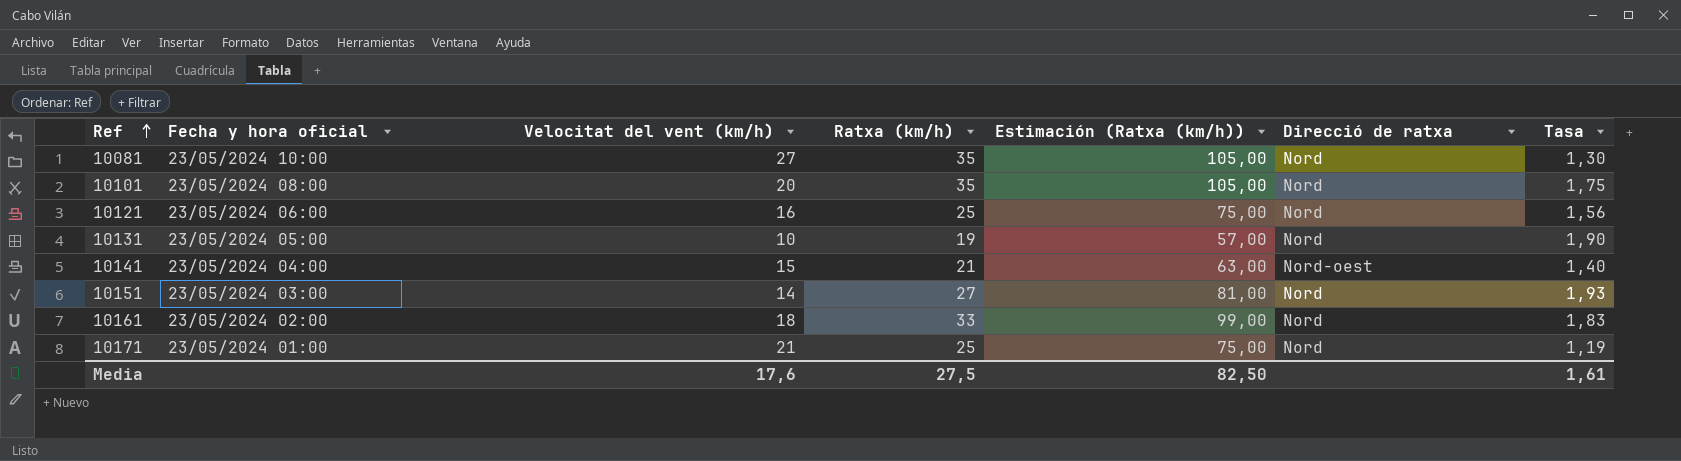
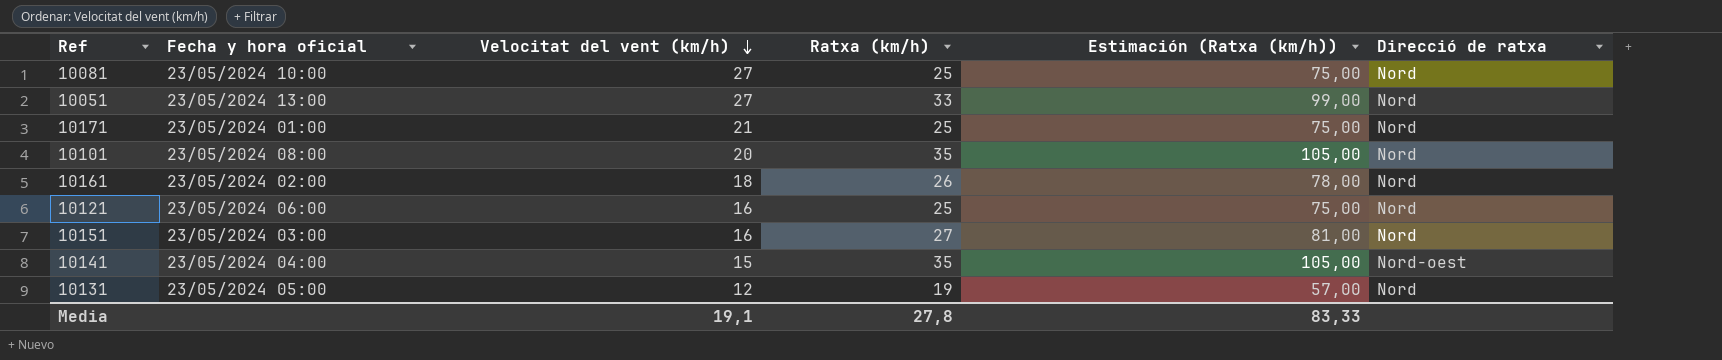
row order: Ref ascending -> Velocitat del vent (km/h) descending
column Tasa | formula: [Ratxa (km/h)] / [Velocitat del vent (km/h)] -> none
10081 | Ratxa (km/h): 35 -> 25
10081 | Estimación (Ratxa (km/h)): 105,00 -> 75,00
row 10051: none -> 23/05/2024 13:00 | 27 | 33 | 99,00 | Nord
10161 | Ratxa (km/h): 33 -> 26
10161 | Estimación (Ratxa (km/h)): 99,00 -> 78,00
10151 | Velocitat del vent (km/h): 14 -> 16
10141 | Ratxa (km/h): 21 -> 35
10141 | Estimación (Ratxa (km/h)): 63,00 -> 105,00
10131 | Velocitat del vent (km/h): 10 -> 12
Media | Velocitat del vent (km/h): 17,6 -> 19,1
Media | Ratxa (km/h): 27,5 -> 27,8
Media | Estimación (Ratxa (km/h)): 82,50 -> 83,33

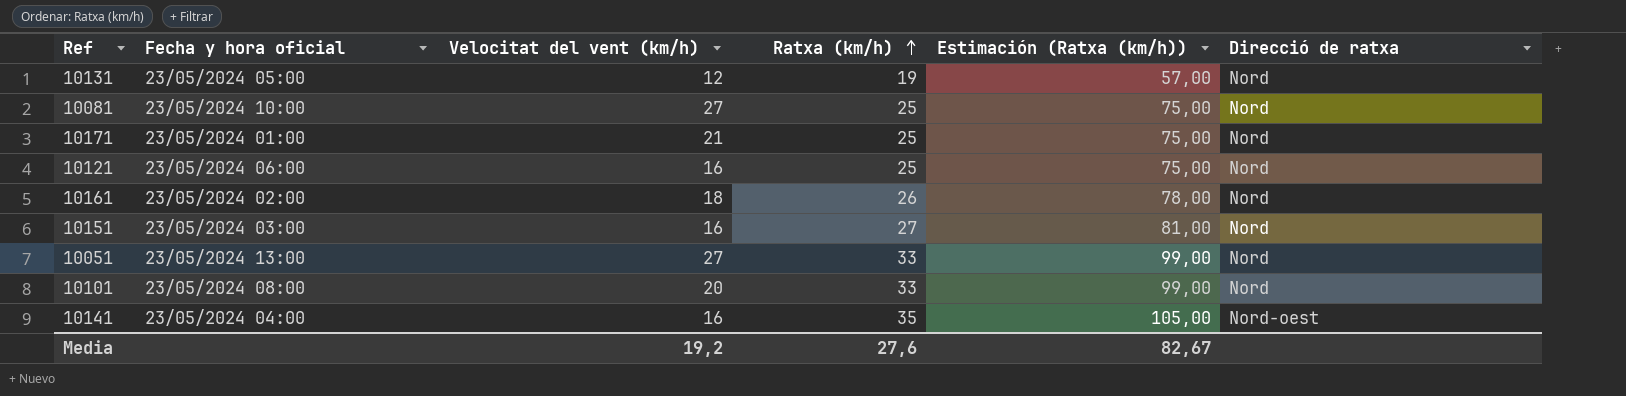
row order: Velocitat del vent (km/h) descending -> Ratxa (km/h) ascending
10101 | Ratxa (km/h): 35 -> 33
10101 | Estimación (Ratxa (km/h)): 105,00 -> 99,00
10141 | Velocitat del vent (km/h): 15 -> 16
Media | Velocitat del vent (km/h): 19,1 -> 19,2
Media | Ratxa (km/h): 27,8 -> 27,6
Media | Estimación (Ratxa (km/h)): 83,33 -> 82,67

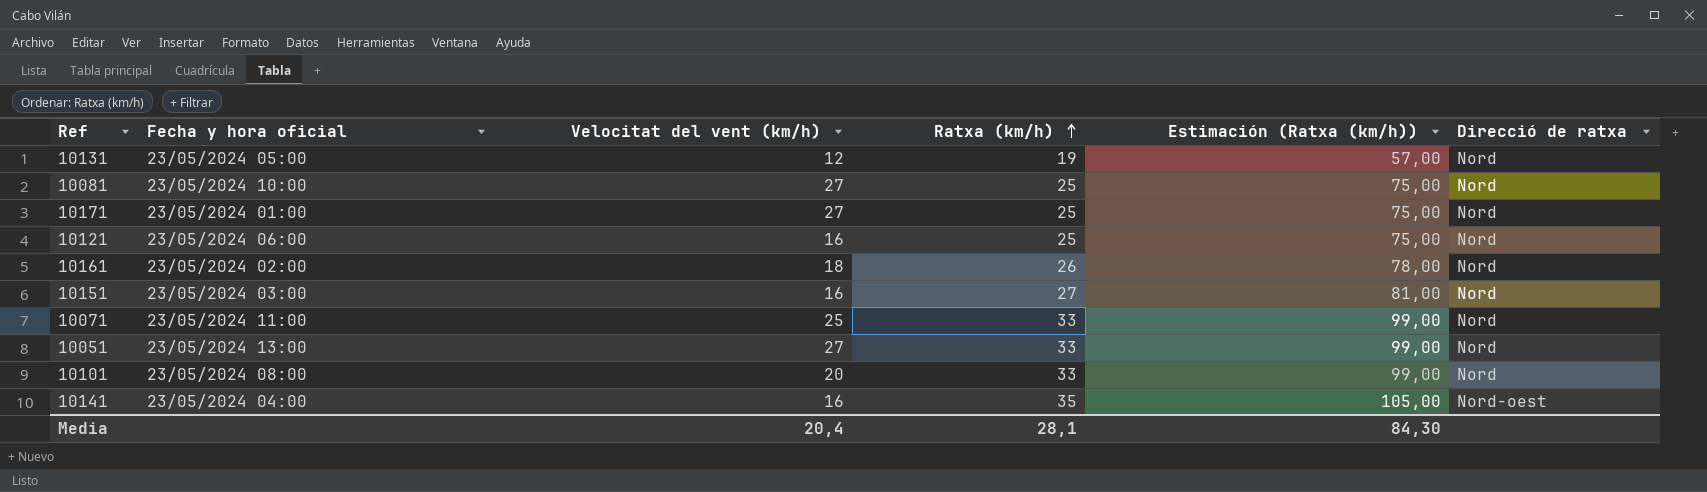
10171 | Velocitat del vent (km/h): 21 -> 27
row 10071: none -> 23/05/2024 11:00 | 25 | 33 | 99,00 | Nord
Media | Velocitat del vent (km/h): 19,2 -> 20,4
Media | Ratxa (km/h): 27,6 -> 28,1
Media | Estimación (Ratxa (km/h)): 82,67 -> 84,30

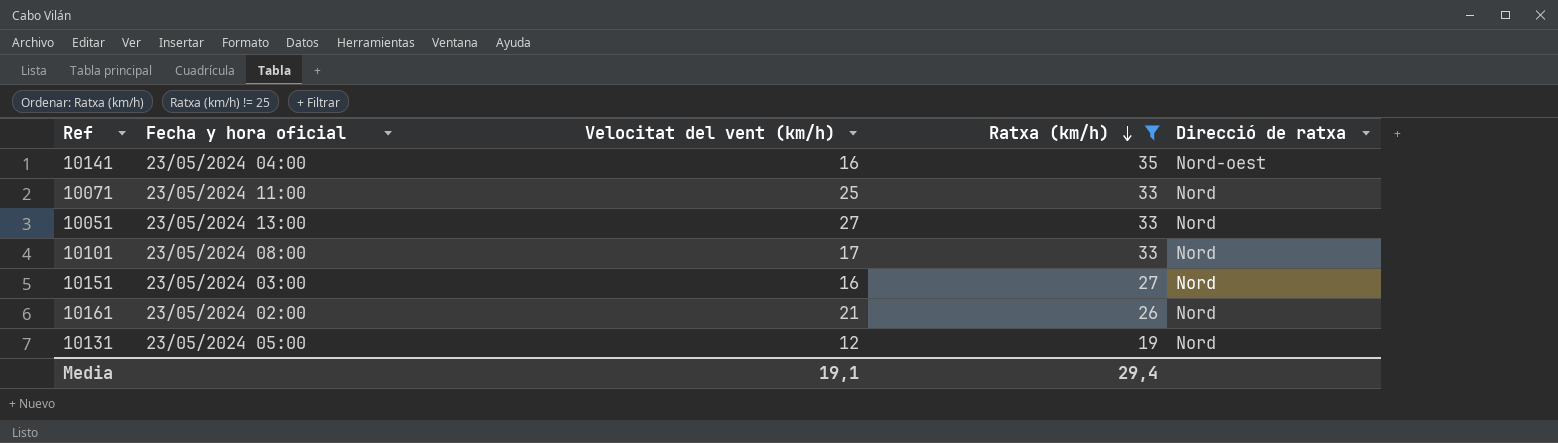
filter: none -> Ratxa (km/h) != 25
row order: Ratxa (km/h) ascending -> Ratxa (km/h) descending
column Estimación (Ratxa (km/h)) | formula: [Ratxa (km/h)] * 3 -> none
10101 | Velocitat del vent (km/h): 20 -> 17
10161 | Velocitat del vent (km/h): 18 -> 21
Media | Velocitat del vent (km/h): 20,4 -> 19,1
Media | Ratxa (km/h): 28,1 -> 29,4

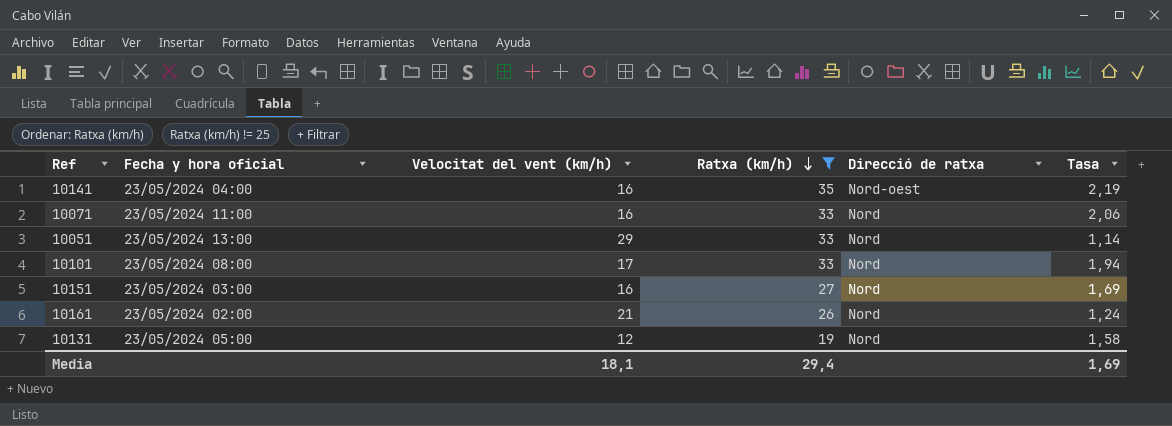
column Tasa | formula: none -> [Ratxa (km/h)] / [Velocitat del vent (km/h)]
10071 | Velocitat del vent (km/h): 25 -> 16
10051 | Velocitat del vent (km/h): 27 -> 29
Media | Velocitat del vent (km/h): 19,1 -> 18,1

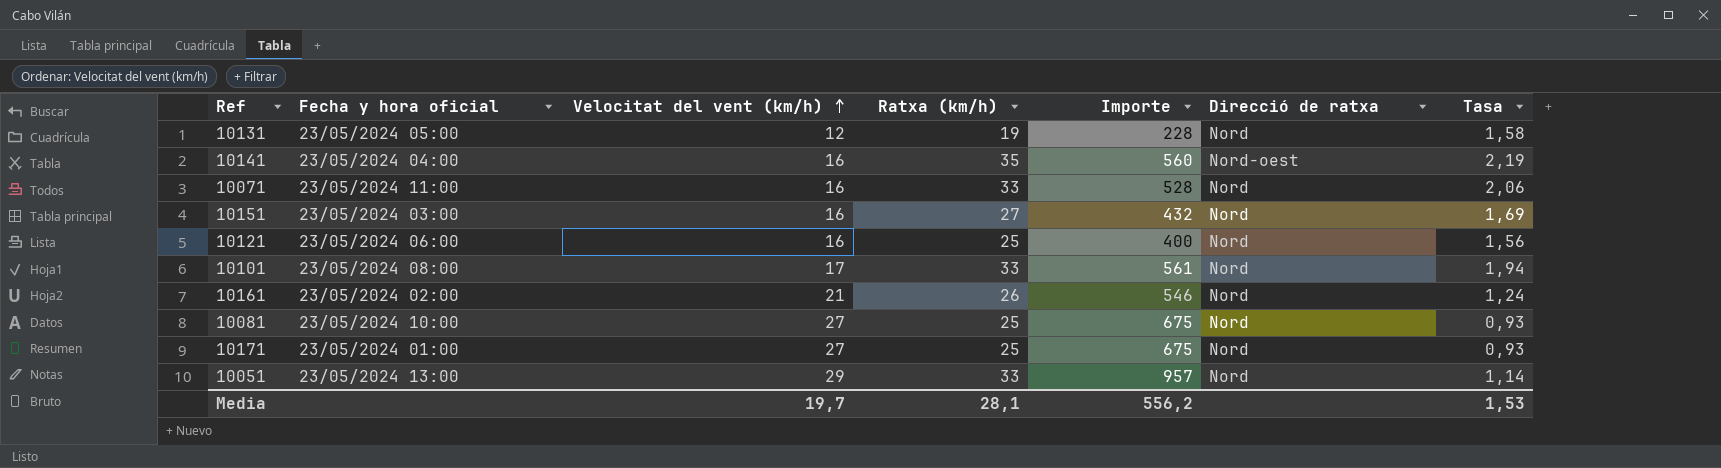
filter: Ratxa (km/h) != 25 -> none
row order: Ratxa (km/h) descending -> Velocitat del vent (km/h) ascending
column Importe | formula: none -> [Velocitat del vent (km/h)] * [Ratxa (km/h)]
Media | Velocitat del vent (km/h): 18,1 -> 19,7
Media | Ratxa (km/h): 29,4 -> 28,1
Media | Tasa: 1,69 -> 1,53

